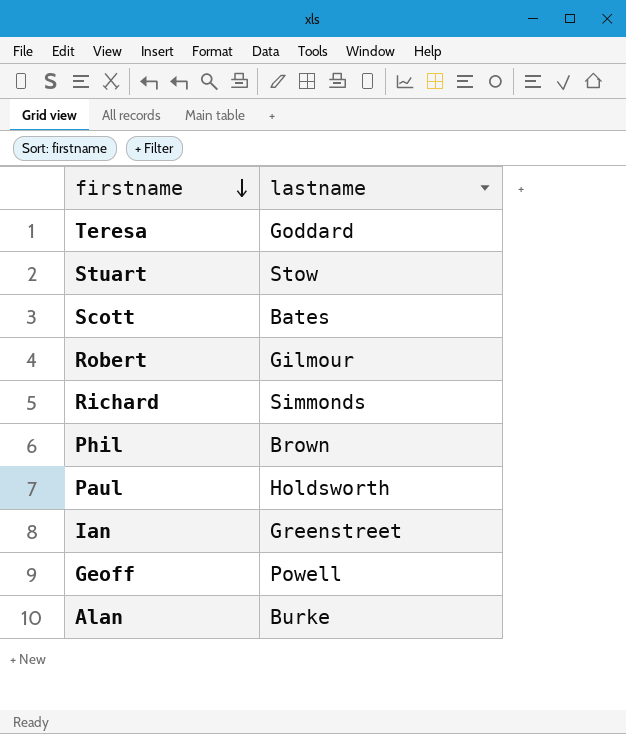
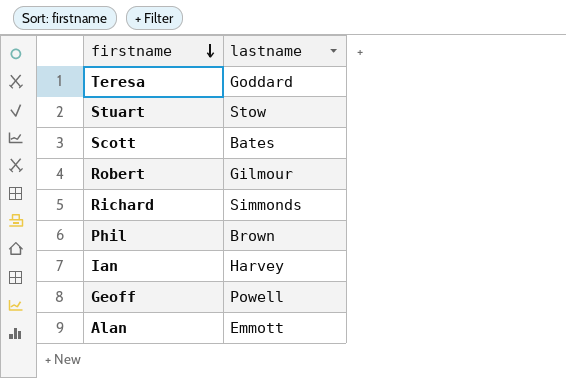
row Paul: Holdsworth -> none
Ian | lastname: Greenstreet -> Harvey
Alan | lastname: Burke -> Emmott

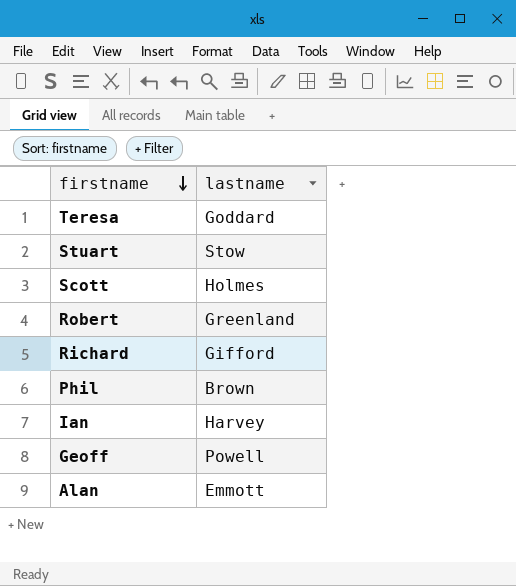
Scott | lastname: Bates -> Holmes
Robert | lastname: Gilmour -> Greenland
Richard | lastname: Simmonds -> Gifford

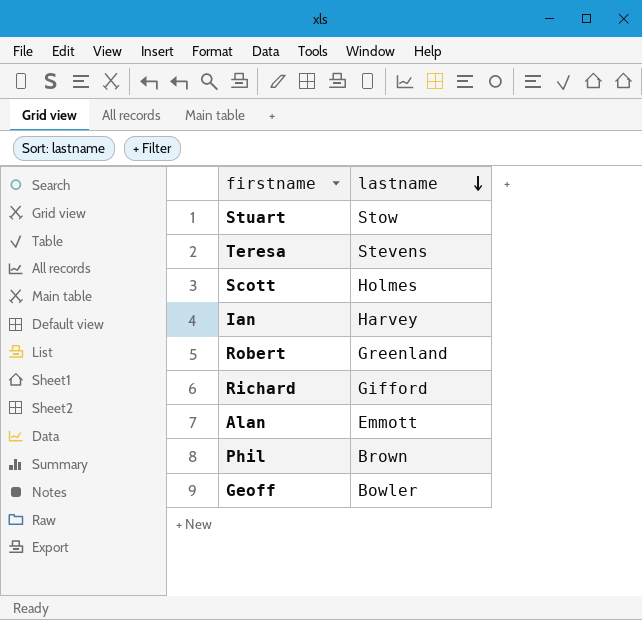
row order: firstname descending -> lastname descending
Teresa | lastname: Goddard -> Stevens
Geoff | lastname: Powell -> Bowler

